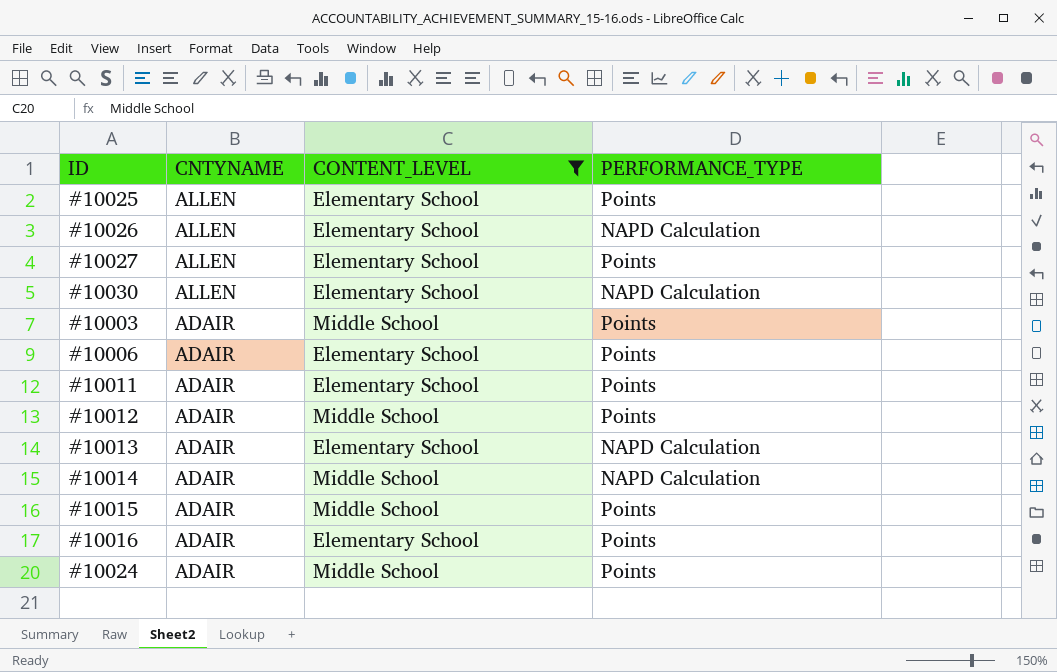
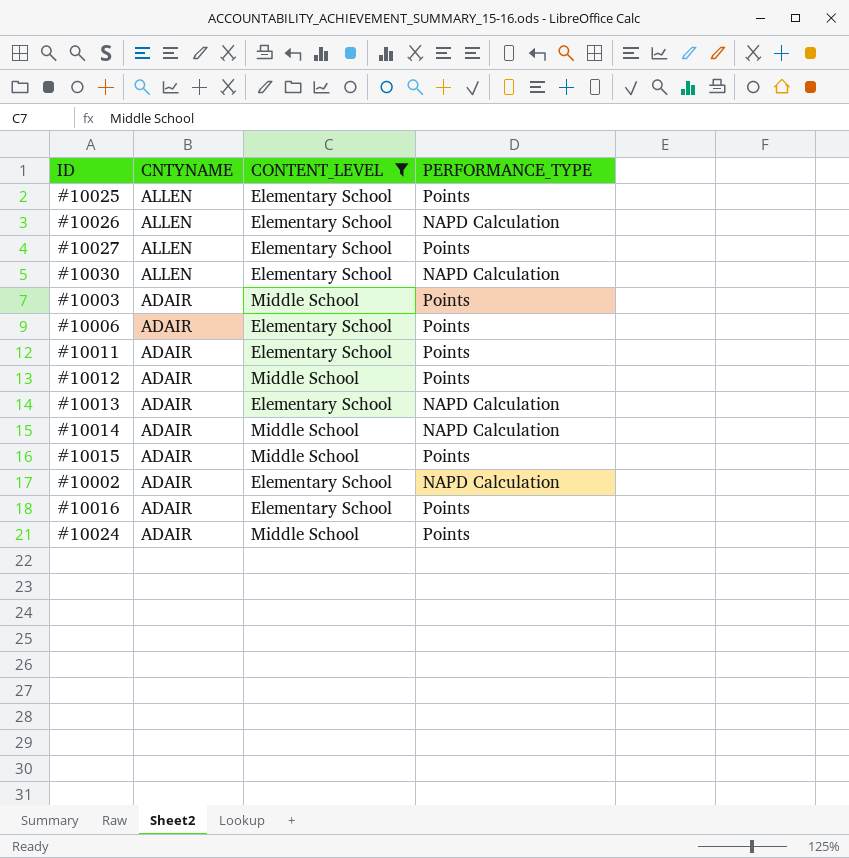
row #10002: none -> ADAIR | Elementary School | NAPD Calculation

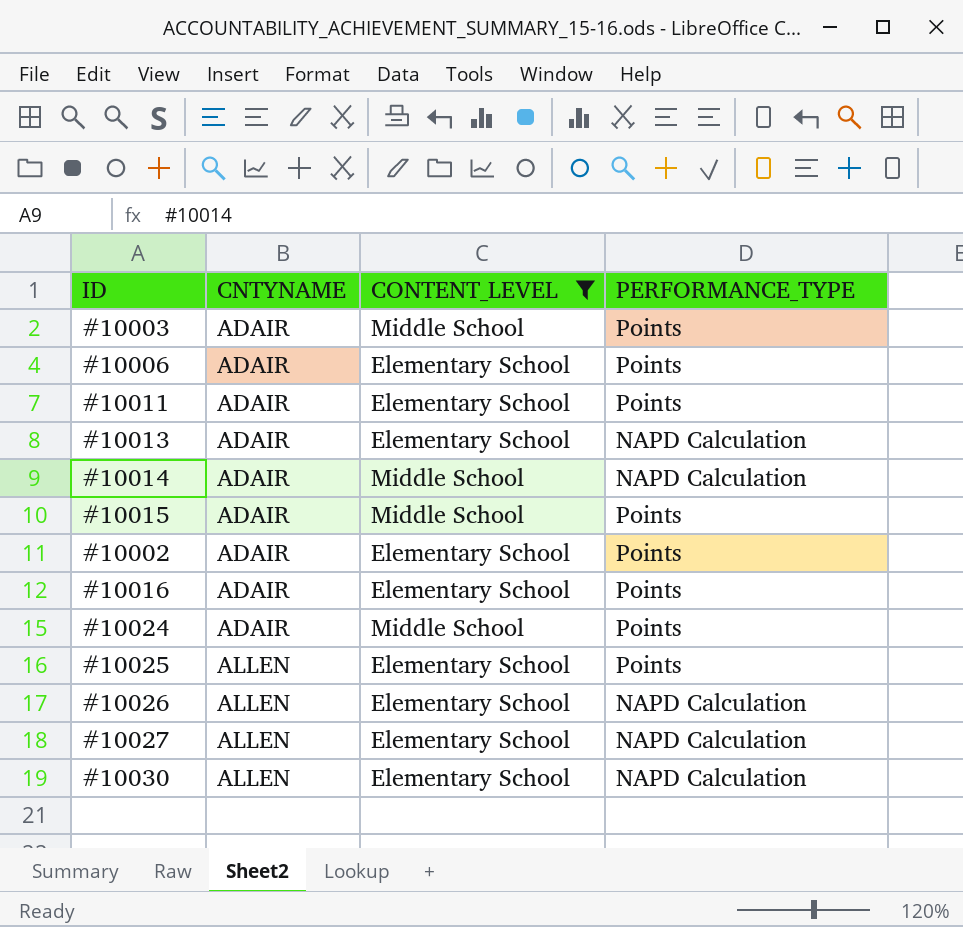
row order: CNTYNAME descending -> CNTYNAME ascending
row #10012: ADAIR | Middle School | Points -> none
#10002 | PERFORMANCE_TYPE: NAPD Calculation -> Points
#10027 | PERFORMANCE_TYPE: Points -> NAPD Calculation

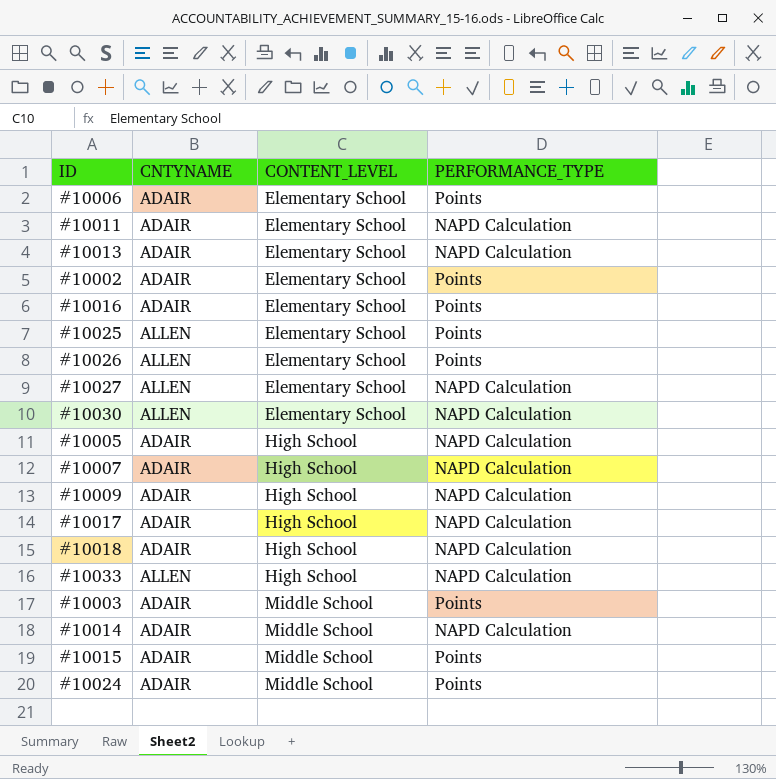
filter: CONTENT_LEVEL != High School -> none
row order: CNTYNAME ascending -> CONTENT_LEVEL ascending
#10011 | PERFORMANCE_TYPE: Points -> NAPD Calculation
#10026 | PERFORMANCE_TYPE: NAPD Calculation -> Points

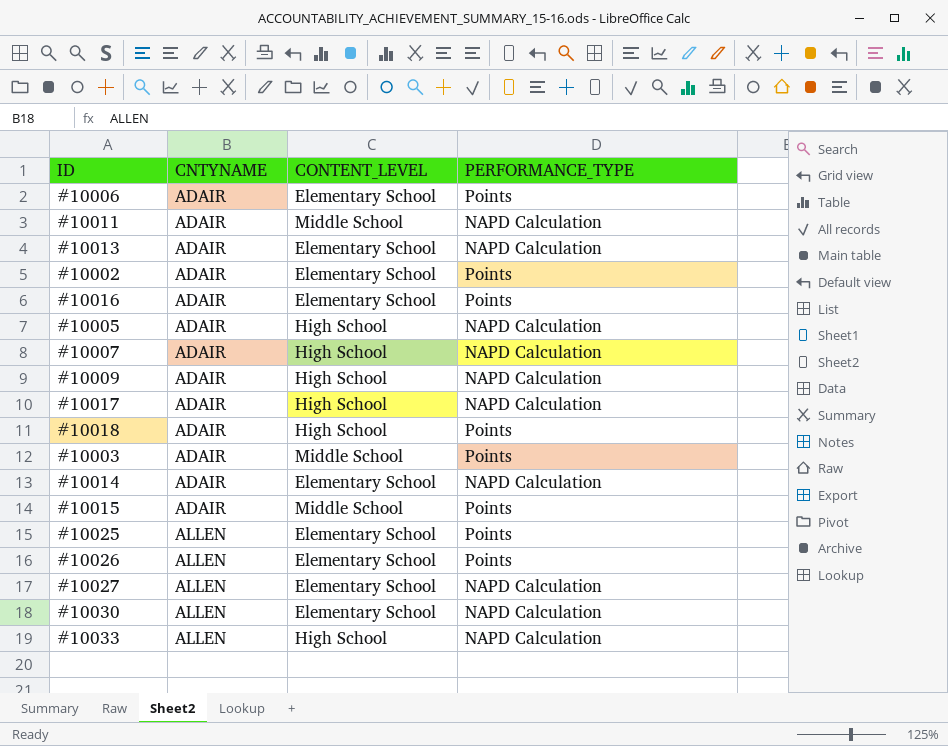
row order: CONTENT_LEVEL ascending -> CNTYNAME ascending
row #10024: ADAIR | Middle School | Points -> none
#10011 | CONTENT_LEVEL: Elementary School -> Middle School
#10018 | PERFORMANCE_TYPE: NAPD Calculation -> Points
#10014 | CONTENT_LEVEL: Middle School -> Elementary School

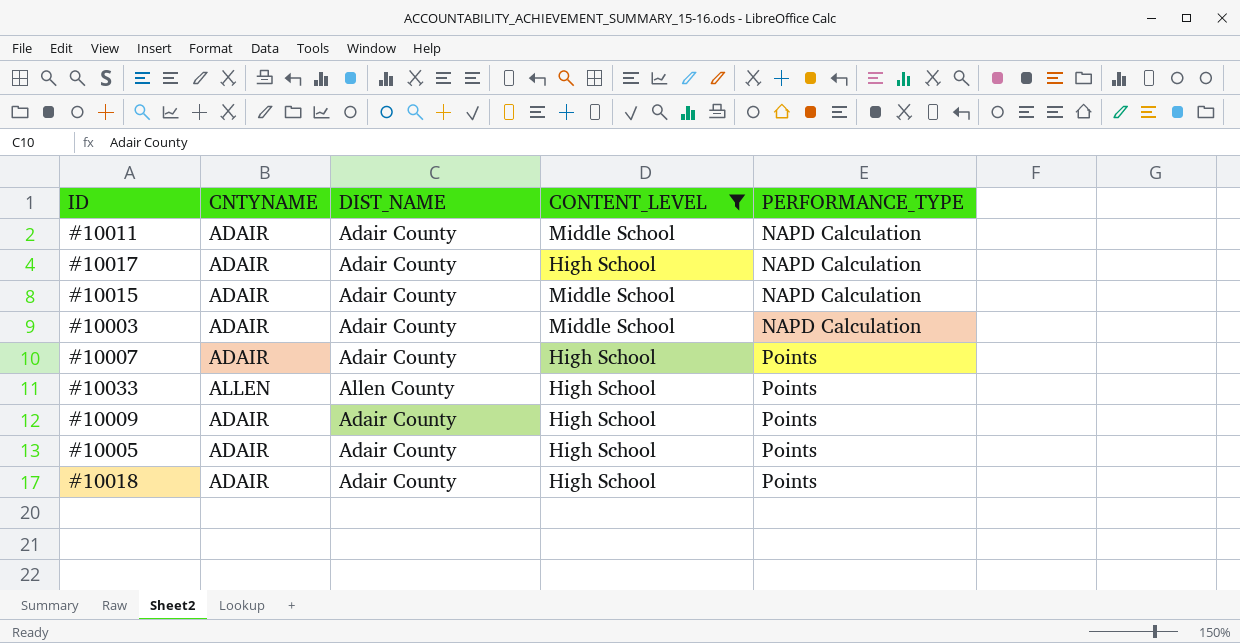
filter: none -> CONTENT_LEVEL != Elementary School
row order: CNTYNAME ascending -> PERFORMANCE_TYPE ascending
column DIST_NAME | position: none -> 3
#10015 | PERFORMANCE_TYPE: Points -> NAPD Calculation
#10003 | PERFORMANCE_TYPE: Points -> NAPD Calculation
#10007 | PERFORMANCE_TYPE: NAPD Calculation -> Points
#10033 | PERFORMANCE_TYPE: NAPD Calculation -> Points
#10009 | PERFORMANCE_TYPE: NAPD Calculation -> Points
#10005 | PERFORMANCE_TYPE: NAPD Calculation -> Points

